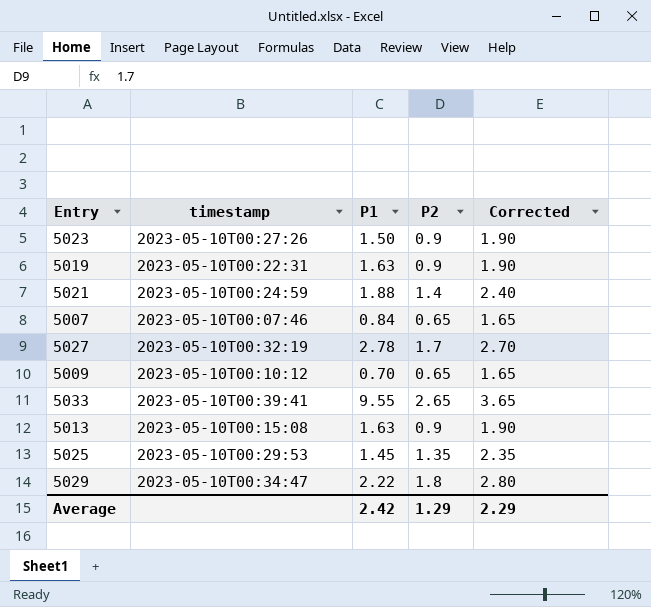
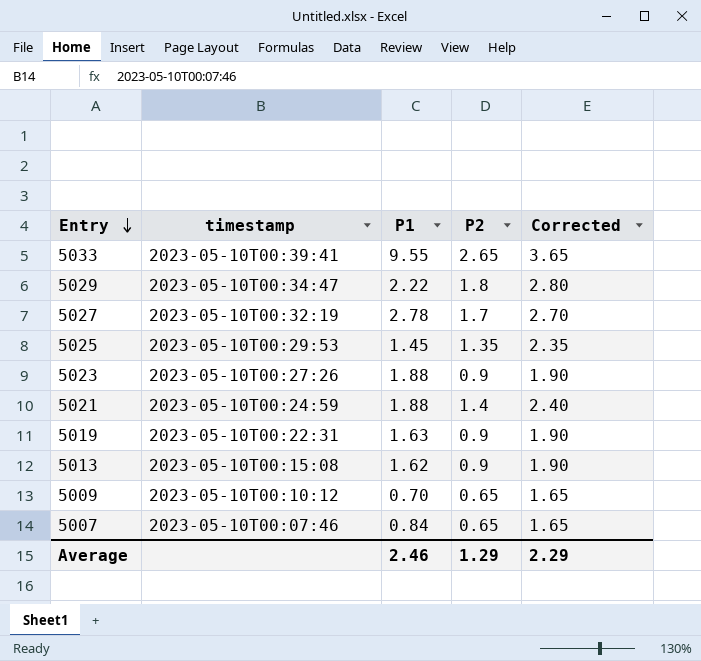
row order: none -> Entry descending
5023 | P1: 1.50 -> 1.88
5013 | P1: 1.63 -> 1.62
Average | P1: 2.42 -> 2.46

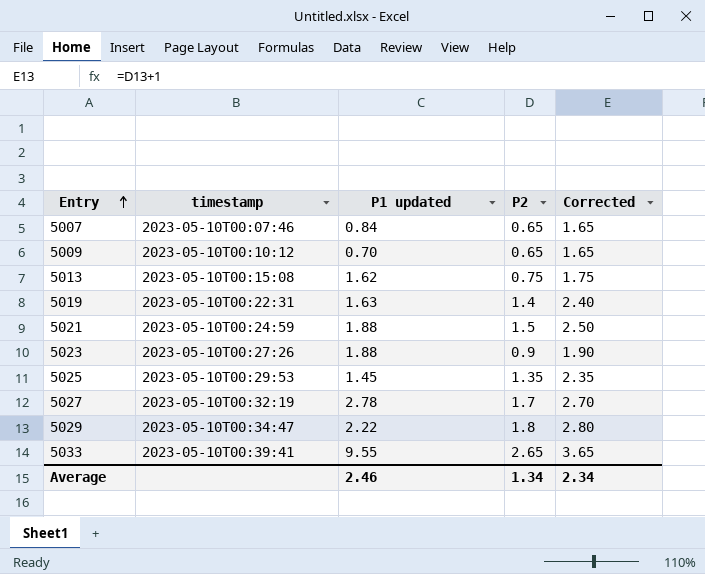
row order: Entry descending -> Entry ascending
column name: P1 -> P1 updated
5013 | P2: 0.9 -> 0.75
5013 | Corrected: 1.90 -> 1.75
5019 | P2: 0.9 -> 1.4
5019 | Corrected: 1.90 -> 2.40
5021 | P2: 1.4 -> 1.5
5021 | Corrected: 2.40 -> 2.50
Average | P2: 1.29 -> 1.34
Average | Corrected: 2.29 -> 2.34

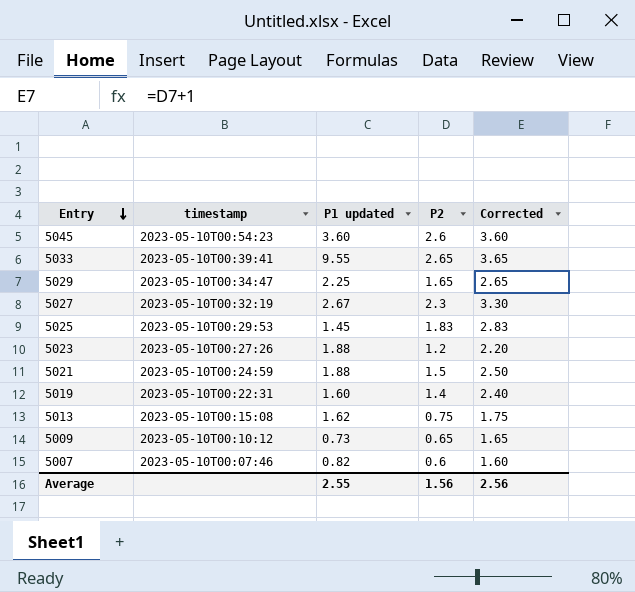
row order: Entry ascending -> Entry descending
row 5045: none -> 2023-05-10T00:54:23 | 3.60 | 2.6 | 3.60
5029 | P1 updated: 2.22 -> 2.25
5029 | P2: 1.8 -> 1.65
5029 | Corrected: 2.80 -> 2.65
5027 | P1 updated: 2.78 -> 2.67
5027 | P2: 1.7 -> 2.3
5027 | Corrected: 2.70 -> 3.30
5025 | P2: 1.35 -> 1.83
5025 | Corrected: 2.35 -> 2.83
5023 | P2: 0.9 -> 1.2
5023 | Corrected: 1.90 -> 2.20
5019 | P1 updated: 1.63 -> 1.60
5009 | P1 updated: 0.70 -> 0.73
5007 | P1 updated: 0.84 -> 0.82
5007 | P2: 0.65 -> 0.6
5007 | Corrected: 1.65 -> 1.60
Average | P1 updated: 2.46 -> 2.55
Average | P2: 1.34 -> 1.56
Average | Corrected: 2.34 -> 2.56

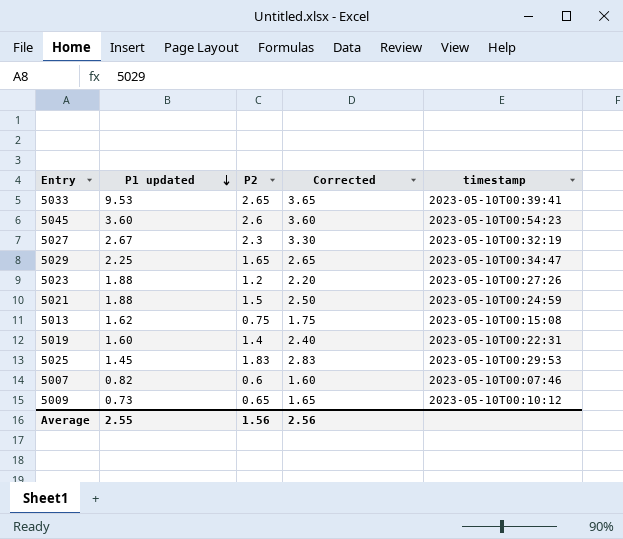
row order: Entry descending -> P1 updated descending
column timestamp | position: 2 -> 5
5033 | P1 updated: 9.55 -> 9.53

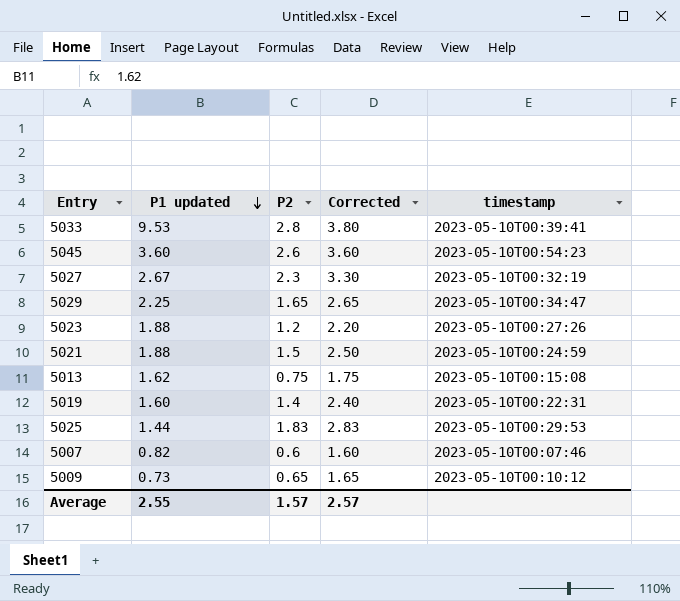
5033 | P2: 2.65 -> 2.8
5033 | Corrected: 3.65 -> 3.80
5025 | P1 updated: 1.45 -> 1.44
Average | P2: 1.56 -> 1.57
Average | Corrected: 2.56 -> 2.57

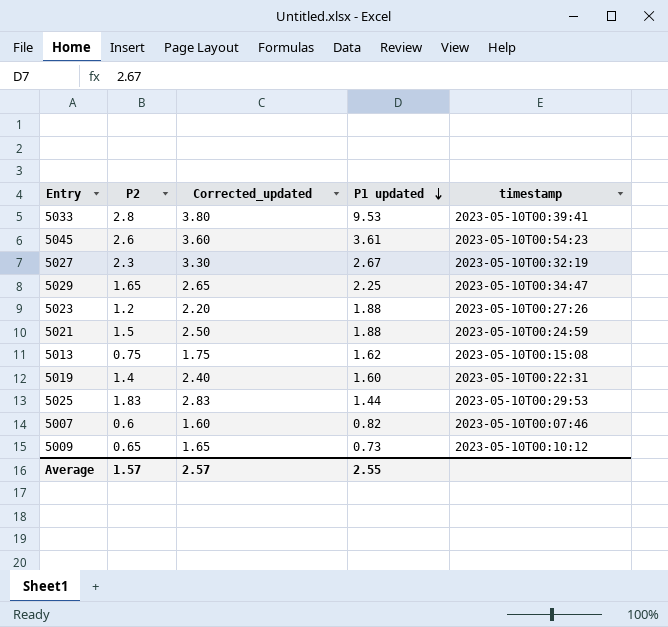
column name: Corrected -> Corrected_updated
column P1 updated | position: 2 -> 4
5045 | P1 updated: 3.60 -> 3.61

